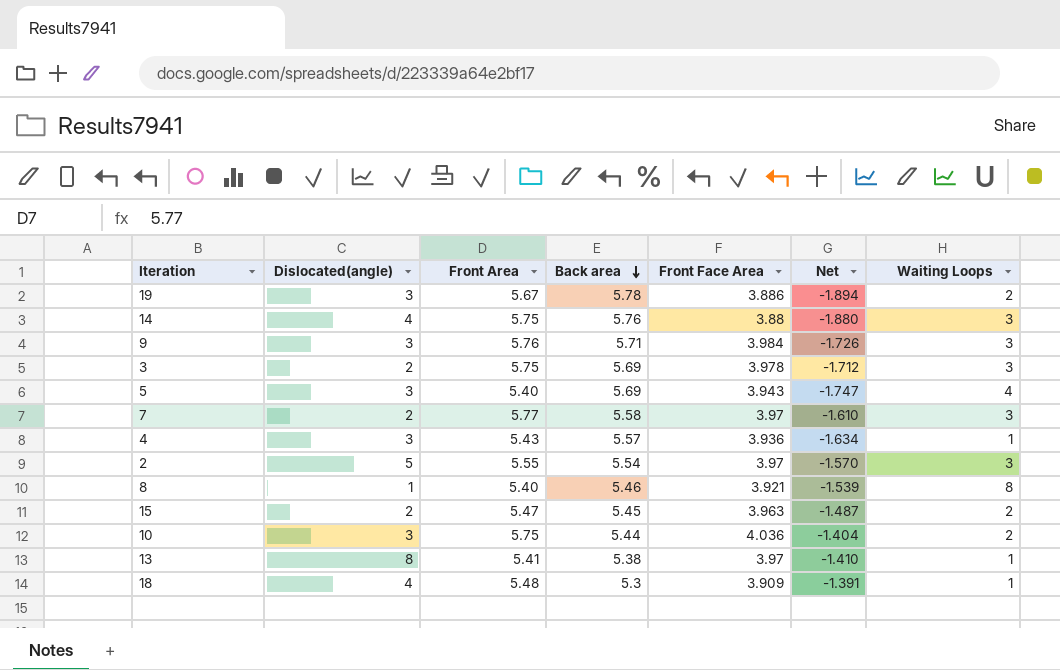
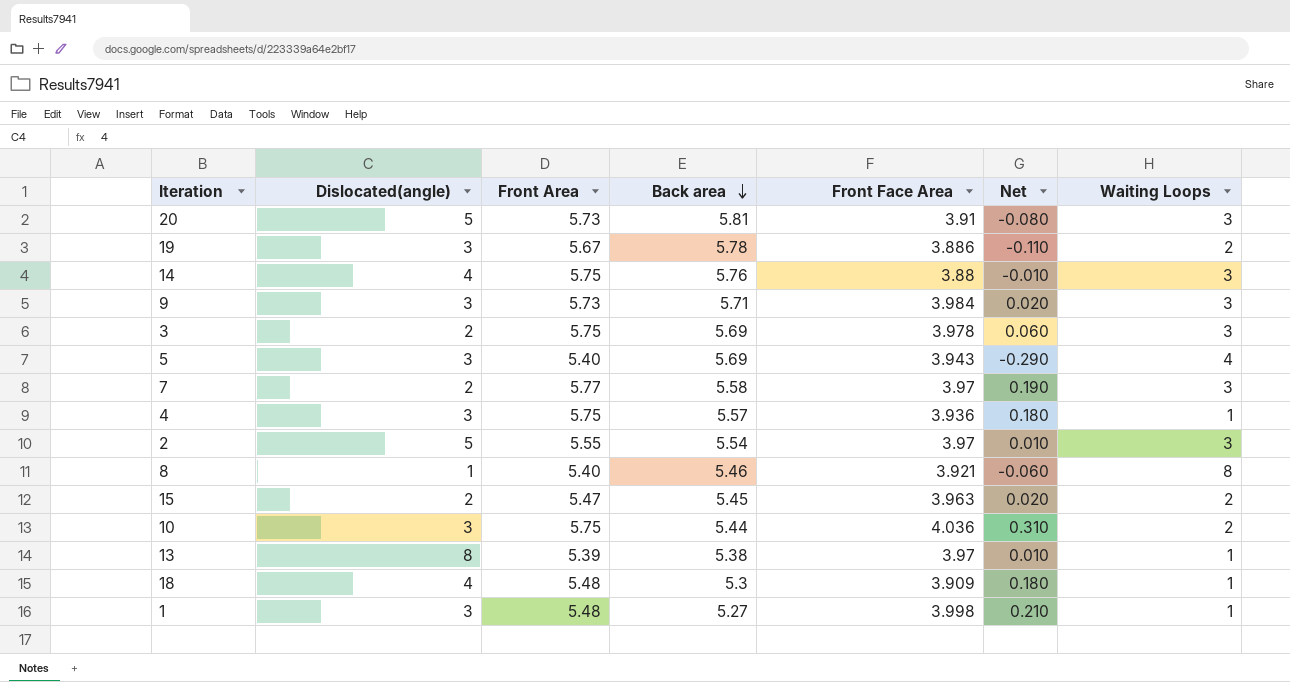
column Net | formula: [Front Face Area] - [Back area] -> [Front Area] - [Back area]
row 20: none -> 5 | 5.73 | 5.81 | 3.91 | -0.080 | 3
9 | Front Area: 5.76 -> 5.73
4 | Front Area: 5.43 -> 5.75
13 | Front Area: 5.41 -> 5.39
row 1: none -> 3 | 5.48 | 5.27 | 3.998 | 0.210 | 1

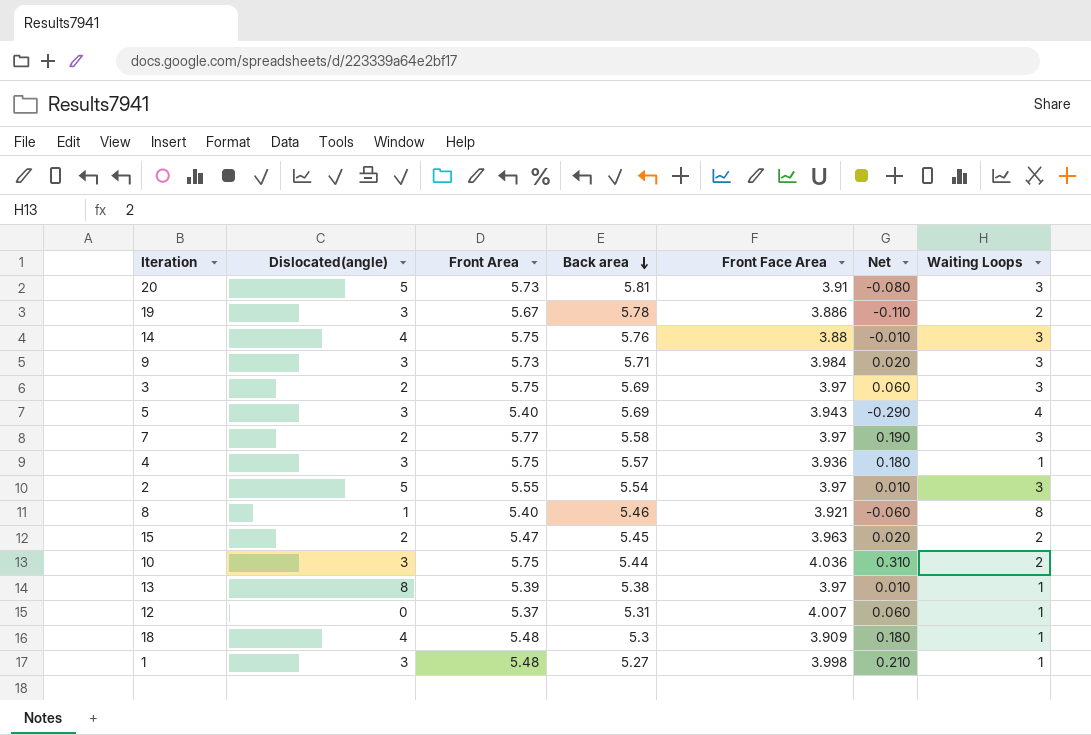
3 | Front Face Area: 3.978 -> 3.97
row 12: none -> 0 | 5.37 | 5.31 | 4.007 | 0.060 | 1

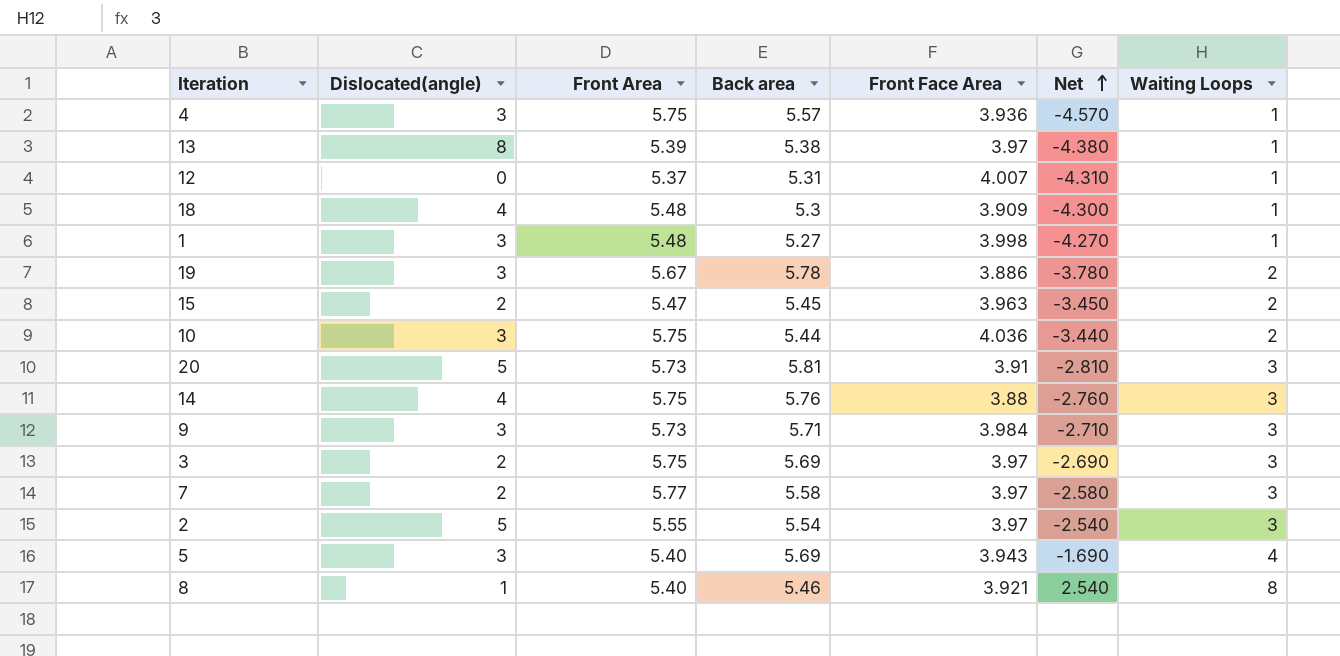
row order: Back area descending -> Net ascending
column Net | formula: [Front Area] - [Back area] -> [Waiting Loops] - [Back area]

